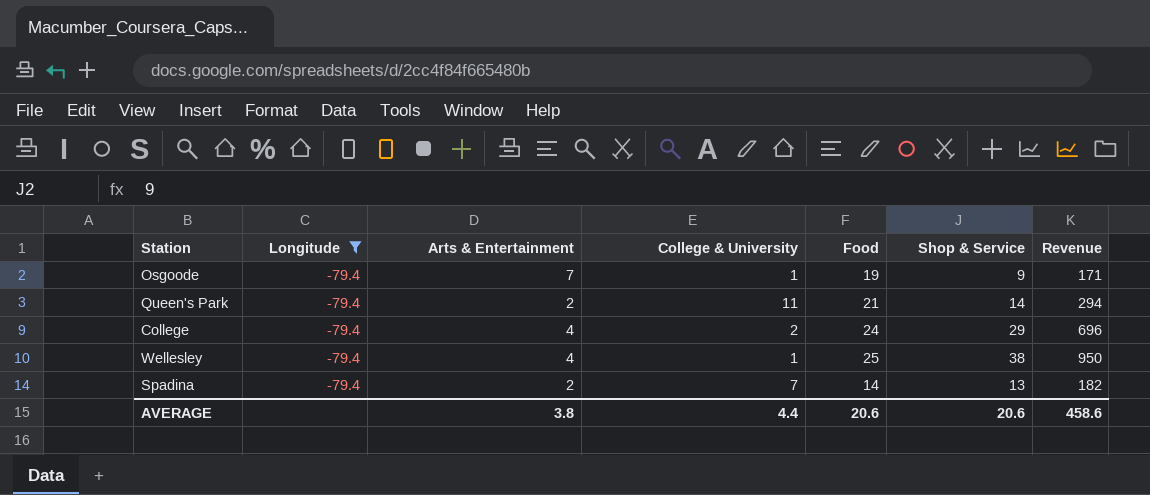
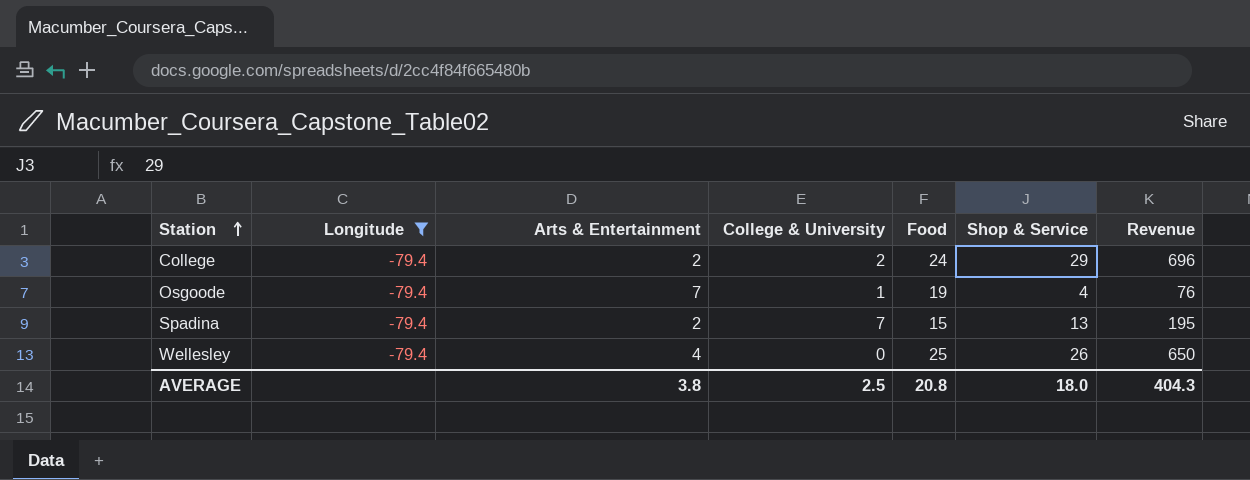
row order: none -> Station ascending
row Queen's Park: -79.4 | 2 | 11 | 21 | 14 | 294 -> none
College | Arts & Entertainment: 4 -> 2
Osgoode | Shop & Service: 9 -> 4
Osgoode | Revenue: 171 -> 76
Spadina | Food: 14 -> 15
Spadina | Revenue: 182 -> 195
Wellesley | College & University: 1 -> 0
Wellesley | Shop & Service: 38 -> 26
Wellesley | Revenue: 950 -> 650
AVERAGE | College & University: 4.4 -> 2.5
AVERAGE | Food: 20.6 -> 20.8
AVERAGE | Shop & Service: 20.6 -> 18.0
AVERAGE | Revenue: 458.6 -> 404.3

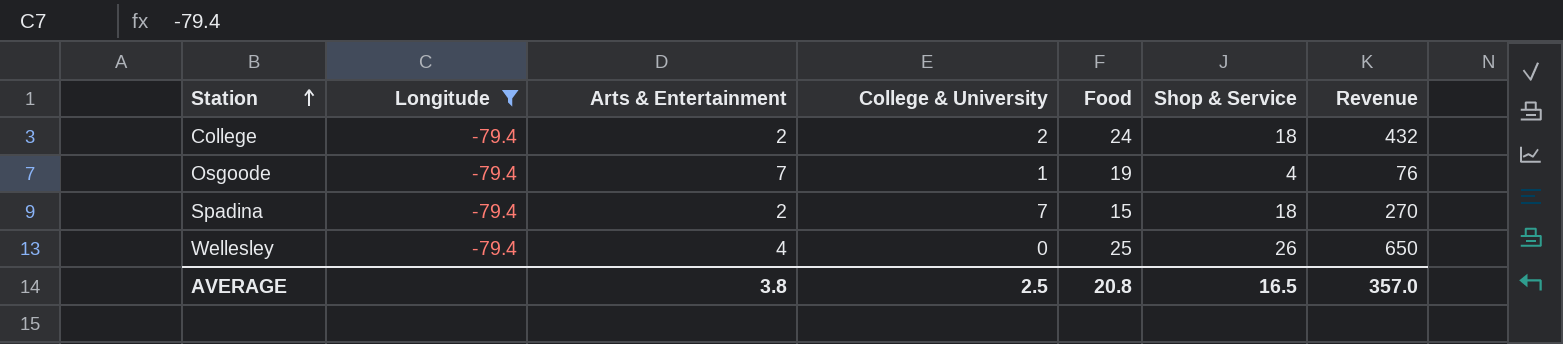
College | Shop & Service: 29 -> 18
College | Revenue: 696 -> 432
Spadina | Shop & Service: 13 -> 18
Spadina | Revenue: 195 -> 270
AVERAGE | Shop & Service: 18.0 -> 16.5
AVERAGE | Revenue: 404.3 -> 357.0

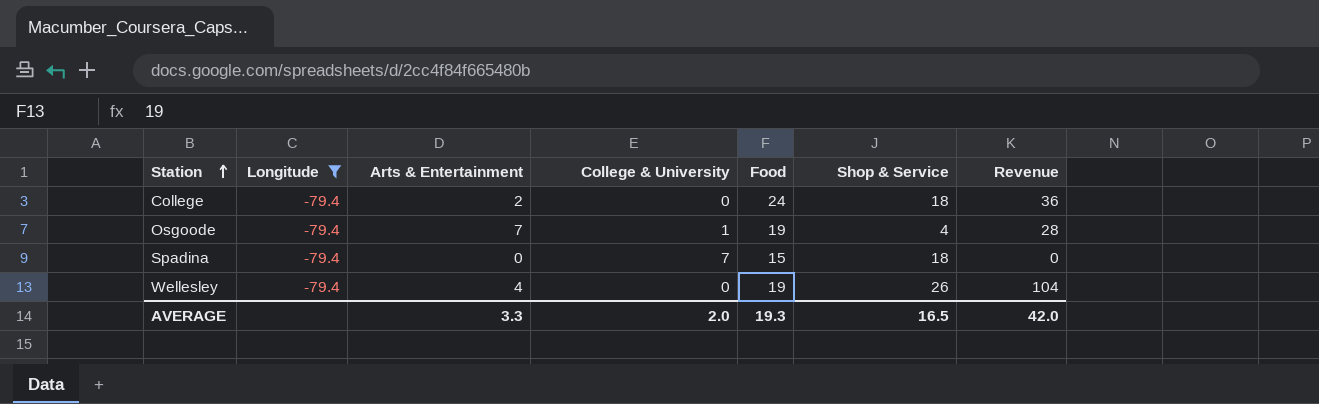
column Revenue | formula: [Food] * [Shop & Service] -> [Arts & Entertainment] * [Shop & Service]
College | College & University: 2 -> 0
Spadina | Arts & Entertainment: 2 -> 0
Wellesley | Food: 25 -> 19
AVERAGE | Arts & Entertainment: 3.8 -> 3.3
AVERAGE | College & University: 2.5 -> 2.0
AVERAGE | Food: 20.8 -> 19.3
AVERAGE | Revenue: 357.0 -> 42.0

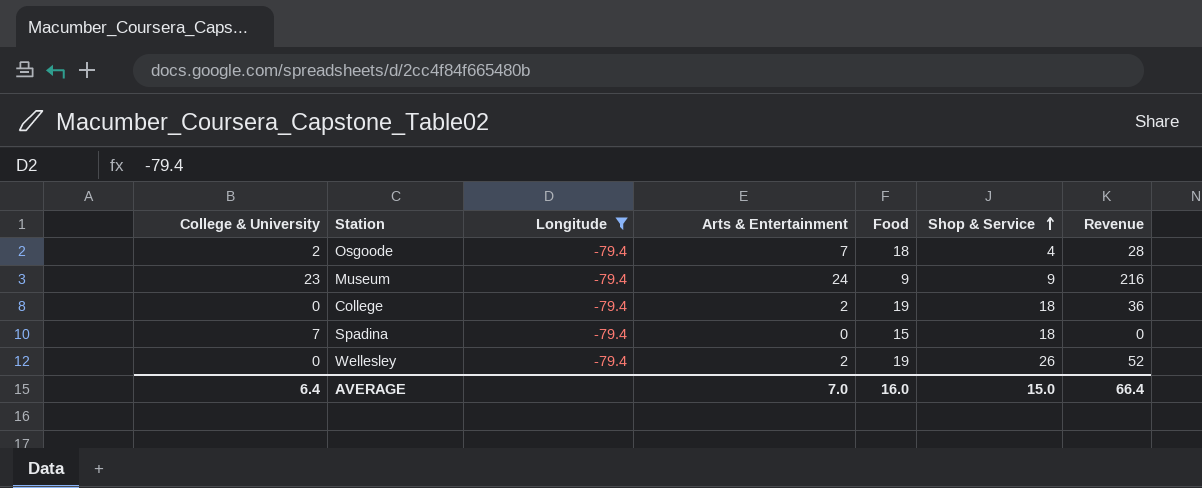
row order: Station ascending -> Shop & Service ascending
column College & University | position: 4 -> 1
Osgoode | College & University: 1 -> 2
Osgoode | Food: 19 -> 18
row Museum: none -> 23 | -79.4 | 24 | 9 | 9 | 216
College | Food: 24 -> 19
Wellesley | Arts & Entertainment: 4 -> 2
Wellesley | Revenue: 104 -> 52
AVERAGE | College & University: 2.0 -> 6.4
AVERAGE | Arts & Entertainment: 3.3 -> 7.0
AVERAGE | Food: 19.3 -> 16.0
AVERAGE | Shop & Service: 16.5 -> 15.0
AVERAGE | Revenue: 42.0 -> 66.4

